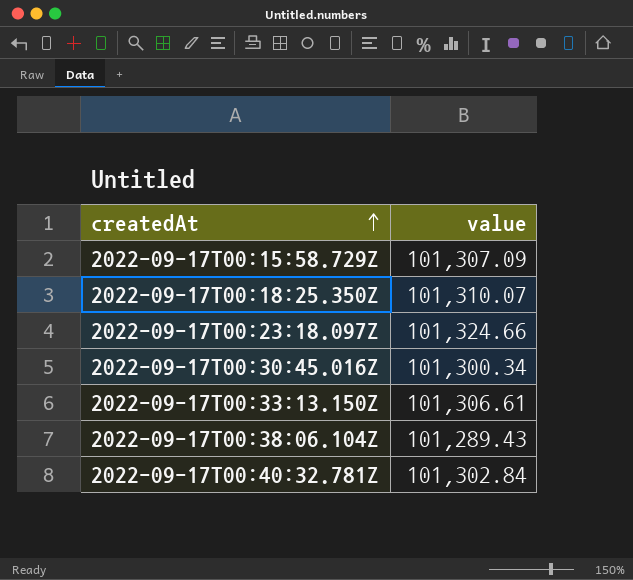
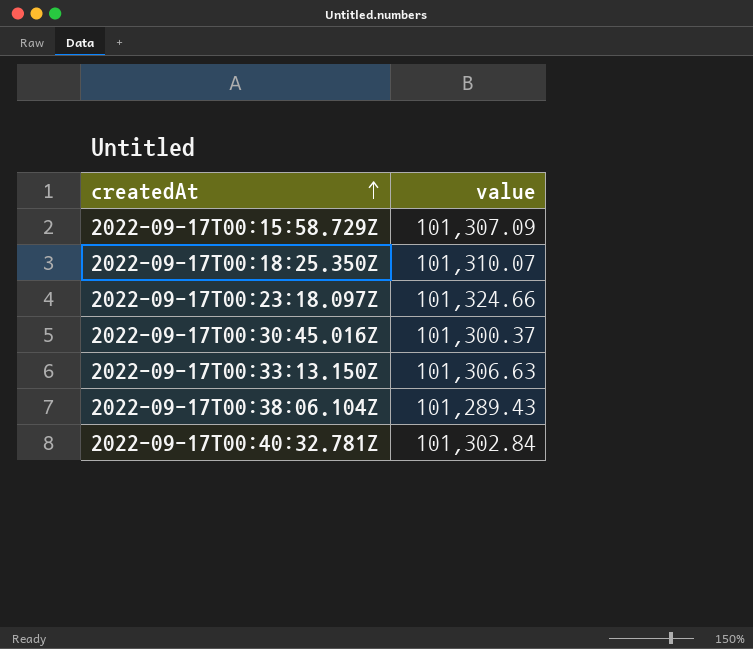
2022-09-17T00:30:45.016Z | value: 101,300.34 -> 101,300.37
2022-09-17T00:33:13.150Z | value: 101,306.61 -> 101,306.63

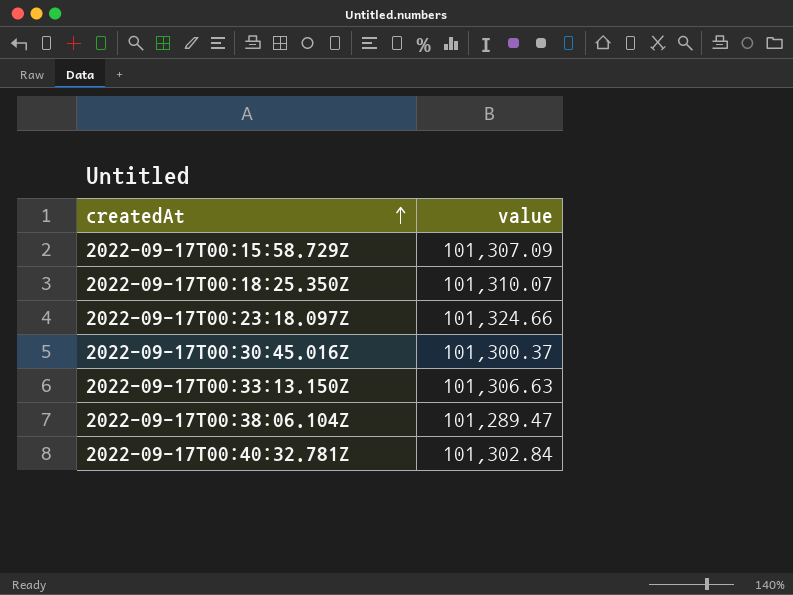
2022-09-17T00:38:06.104Z | value: 101,289.43 -> 101,289.47

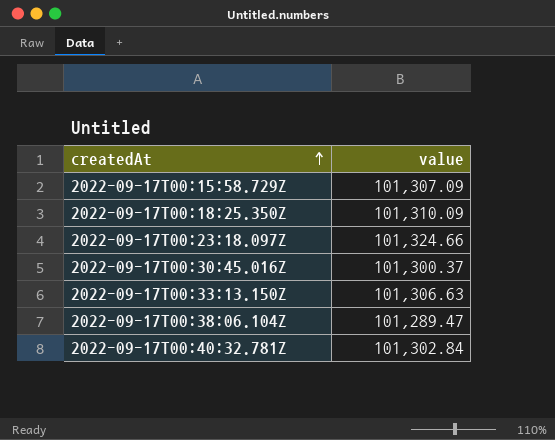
2022-09-17T00:18:25.350Z | value: 101,310.07 -> 101,310.09

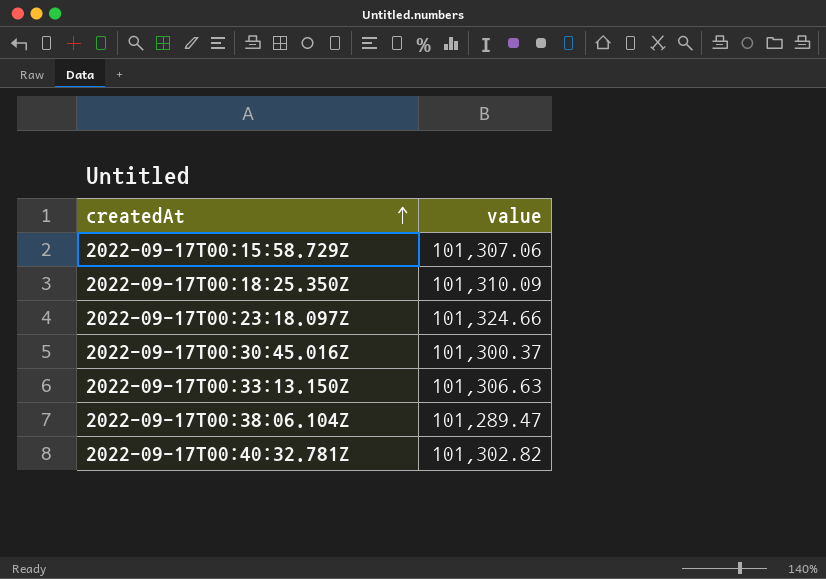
2022-09-17T00:15:58.729Z | value: 101,307.09 -> 101,307.06
2022-09-17T00:40:32.781Z | value: 101,302.84 -> 101,302.82

